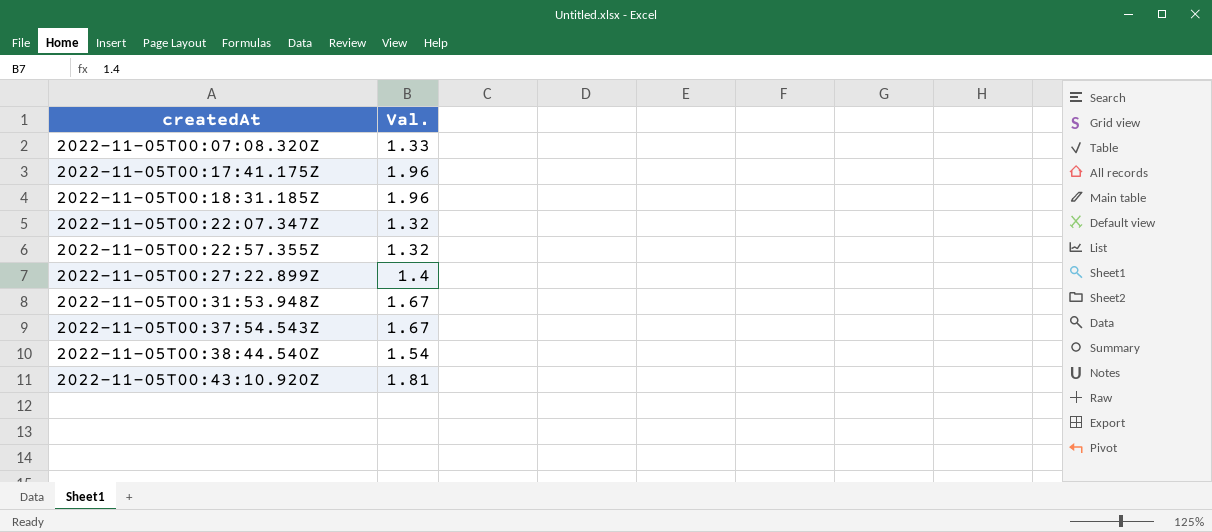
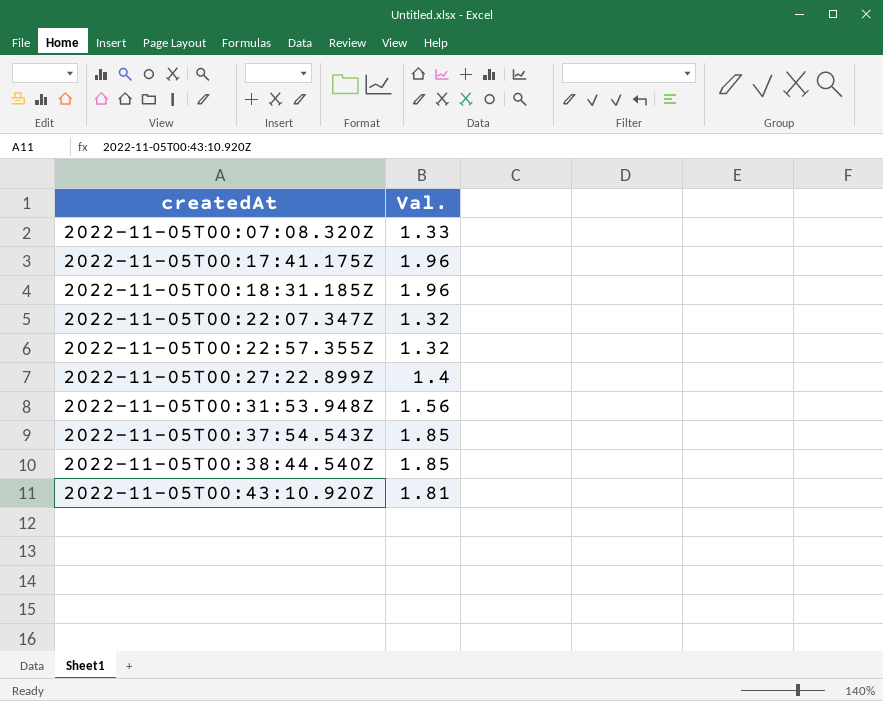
2022-11-05T00:31:53.948Z | Val.: 1.67 -> 1.56
2022-11-05T00:37:54.543Z | Val.: 1.67 -> 1.85
2022-11-05T00:38:44.540Z | Val.: 1.54 -> 1.85

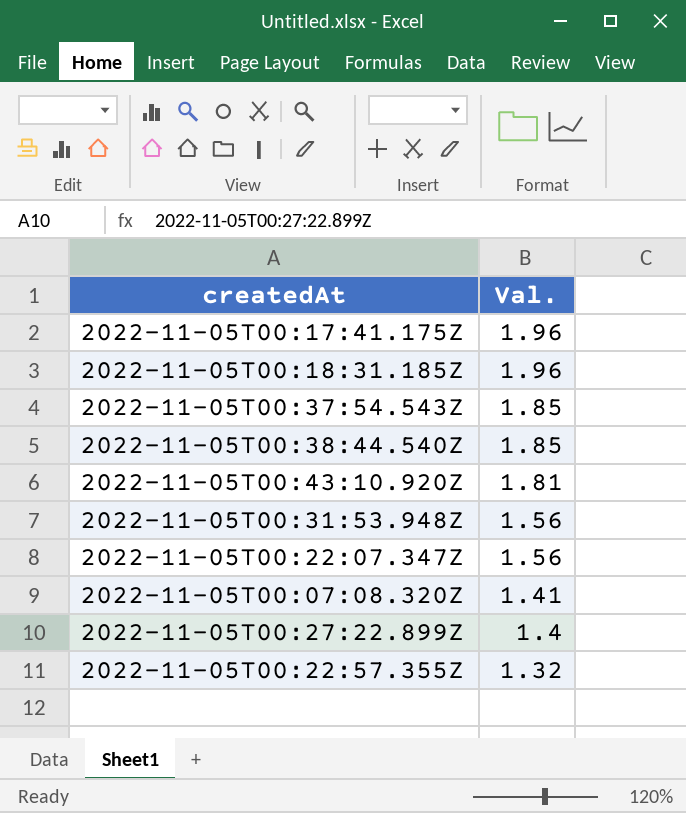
row order: createdAt ascending -> Val. descending
2022-11-05T00:22:07.347Z | Val.: 1.32 -> 1.56
2022-11-05T00:07:08.320Z | Val.: 1.33 -> 1.41

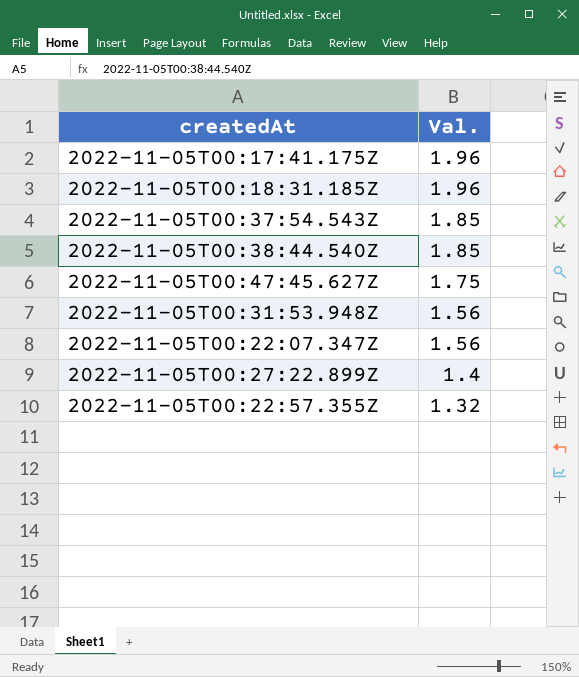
row 2022-11-05T00:43:10.920Z: 1.81 -> none
row 2022-11-05T00:07:08.320Z: 1.41 -> none
row 2022-11-05T00:47:45.627Z: none -> 1.75

